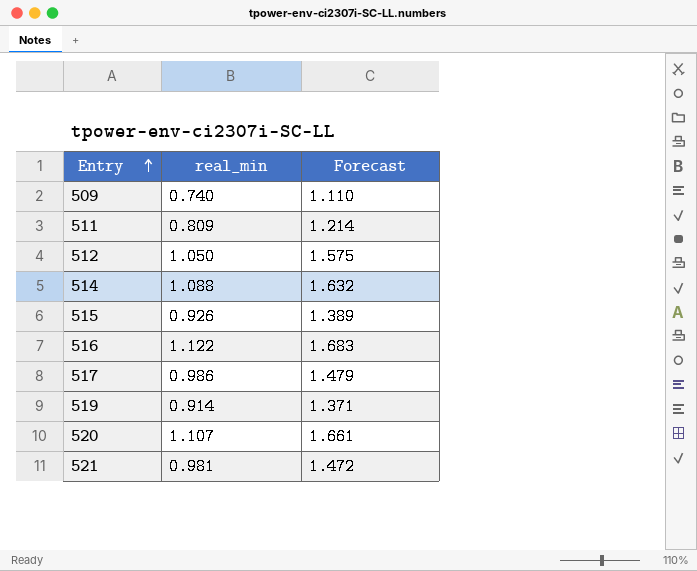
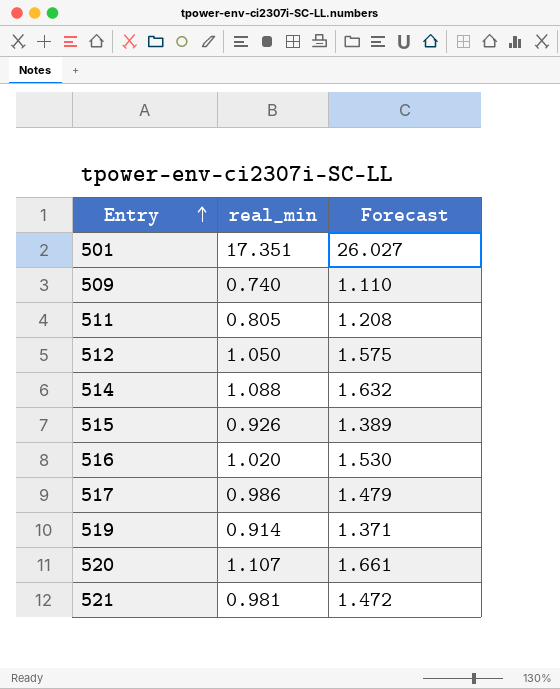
row 501: none -> 17.351 | 26.027
511 | real_min: 0.809 -> 0.805
511 | Forecast: 1.214 -> 1.208
516 | real_min: 1.122 -> 1.020
516 | Forecast: 1.683 -> 1.530

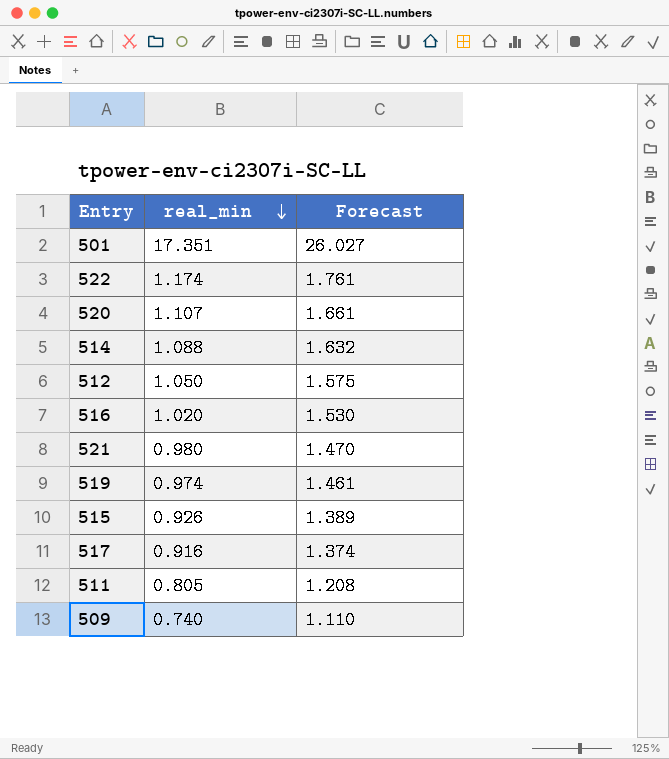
row order: Entry ascending -> real_min descending
row 522: none -> 1.174 | 1.761
521 | real_min: 0.981 -> 0.980
521 | Forecast: 1.472 -> 1.470
519 | real_min: 0.914 -> 0.974
519 | Forecast: 1.371 -> 1.461
517 | real_min: 0.986 -> 0.916
517 | Forecast: 1.479 -> 1.374

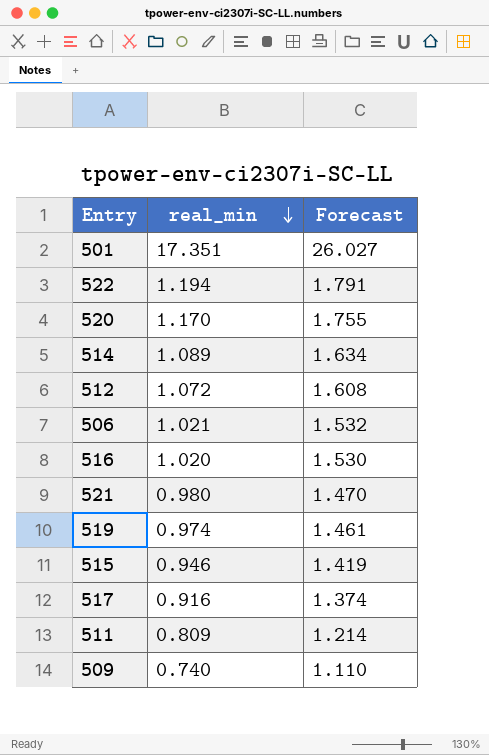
522 | real_min: 1.174 -> 1.194
522 | Forecast: 1.761 -> 1.791
520 | real_min: 1.107 -> 1.170
520 | Forecast: 1.661 -> 1.755
514 | real_min: 1.088 -> 1.089
514 | Forecast: 1.632 -> 1.634
512 | real_min: 1.050 -> 1.072
512 | Forecast: 1.575 -> 1.608
row 506: none -> 1.021 | 1.532
515 | real_min: 0.926 -> 0.946
515 | Forecast: 1.389 -> 1.419
511 | real_min: 0.805 -> 0.809
511 | Forecast: 1.208 -> 1.214

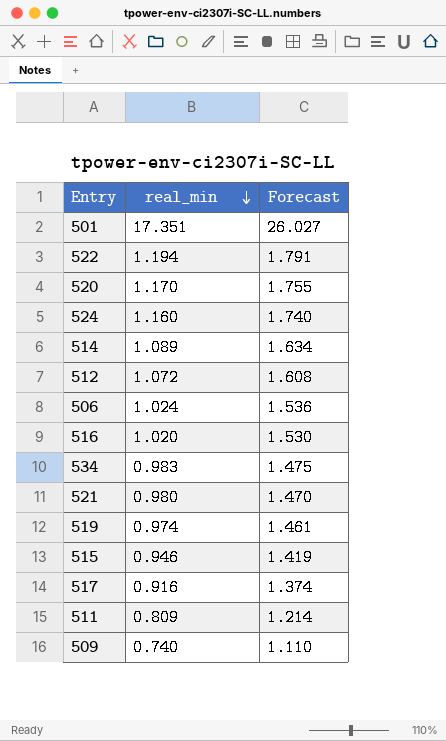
row 524: none -> 1.160 | 1.740
506 | real_min: 1.021 -> 1.024
506 | Forecast: 1.532 -> 1.536
row 534: none -> 0.983 | 1.475

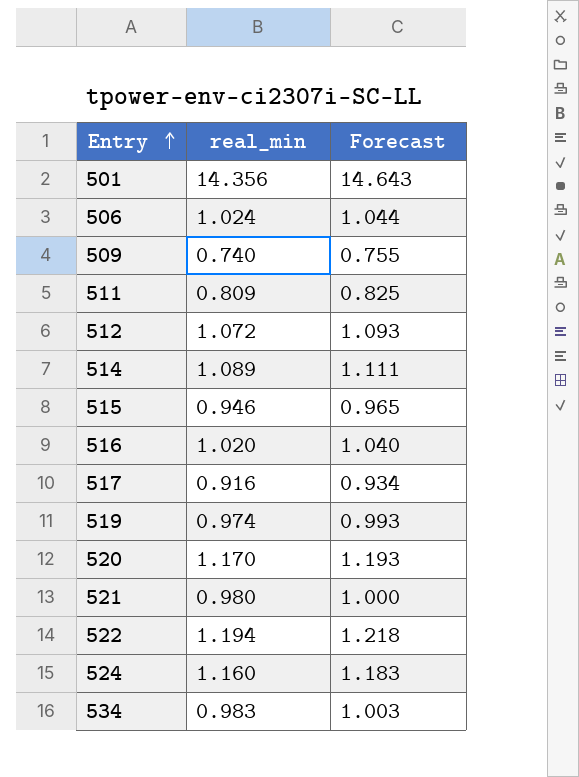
row order: real_min descending -> Entry ascending
column Forecast | formula: [real_min] * 1.5 -> [real_min] * 1.02
501 | real_min: 17.351 -> 14.356

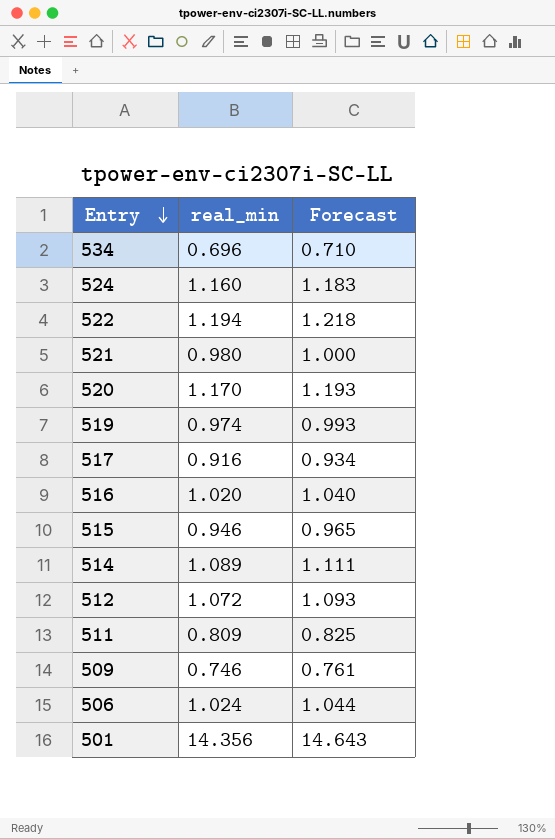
row order: Entry ascending -> Entry descending
534 | real_min: 0.983 -> 0.696
534 | Forecast: 1.003 -> 0.710
509 | real_min: 0.740 -> 0.746
509 | Forecast: 0.755 -> 0.761

